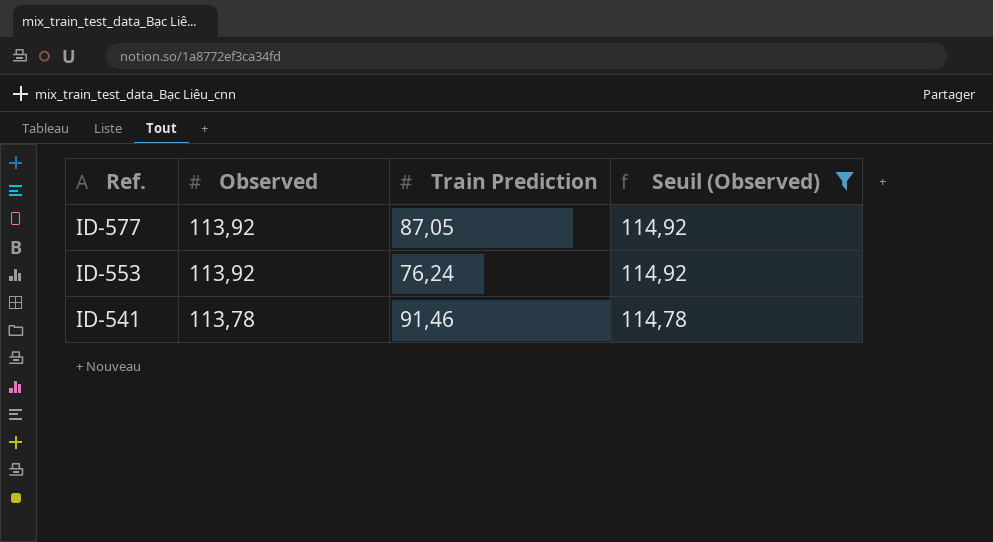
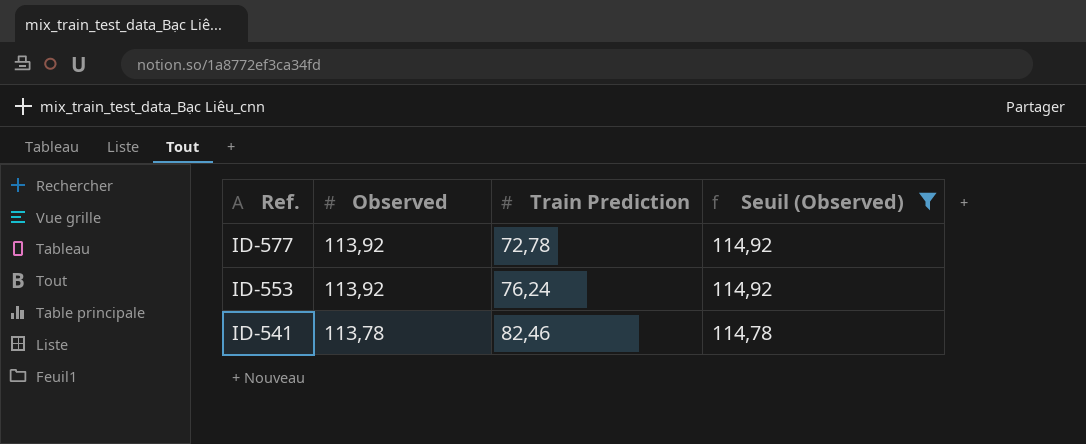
ID-577 | Train Prediction: 87,05 -> 72,78
ID-541 | Train Prediction: 91,46 -> 82,46

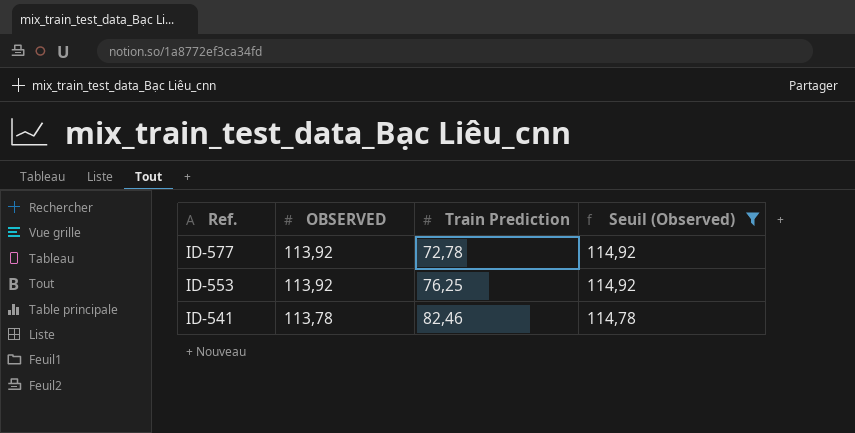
column name: Observed -> OBSERVED
ID-553 | Train Prediction: 76,24 -> 76,25

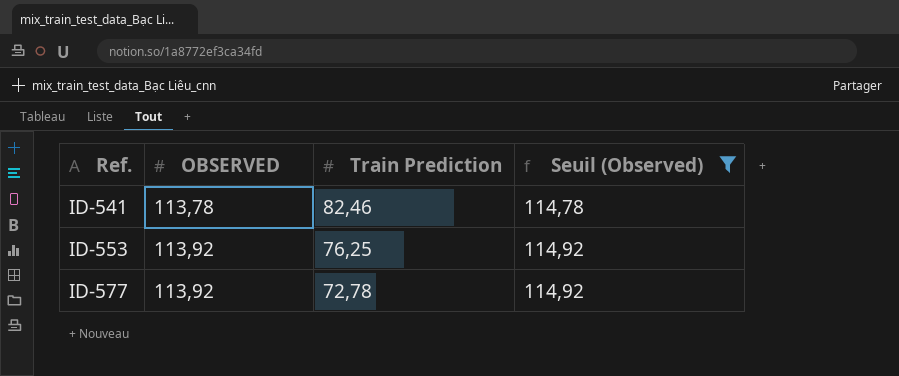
row order: Ref. descending -> Ref. ascending

